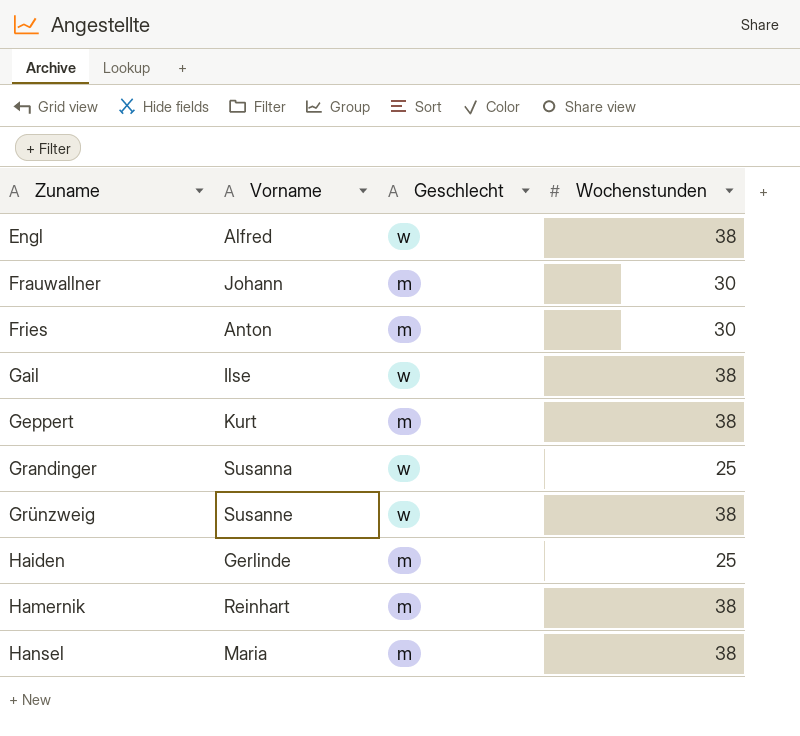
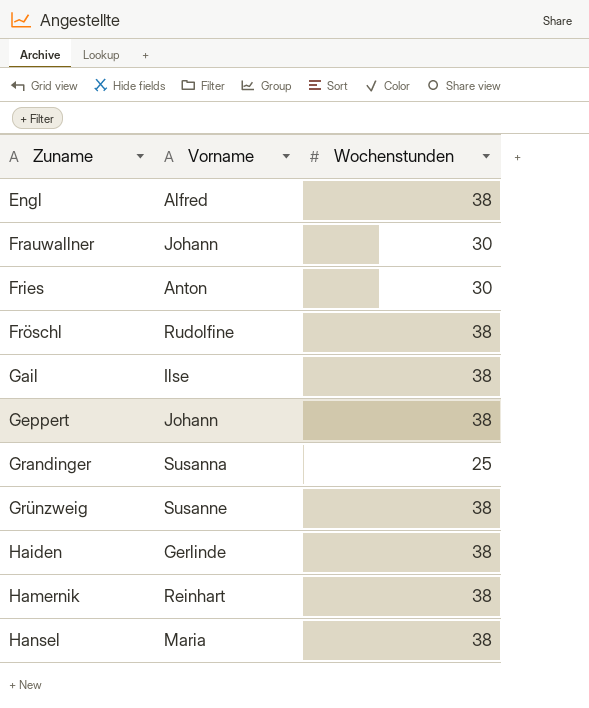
column Geschlecht | position: 3 -> none
row Fröschl: none -> Rudolfine | 38
Geppert | Vorname: Kurt -> Johann
Haiden | Wochenstunden: 25 -> 38

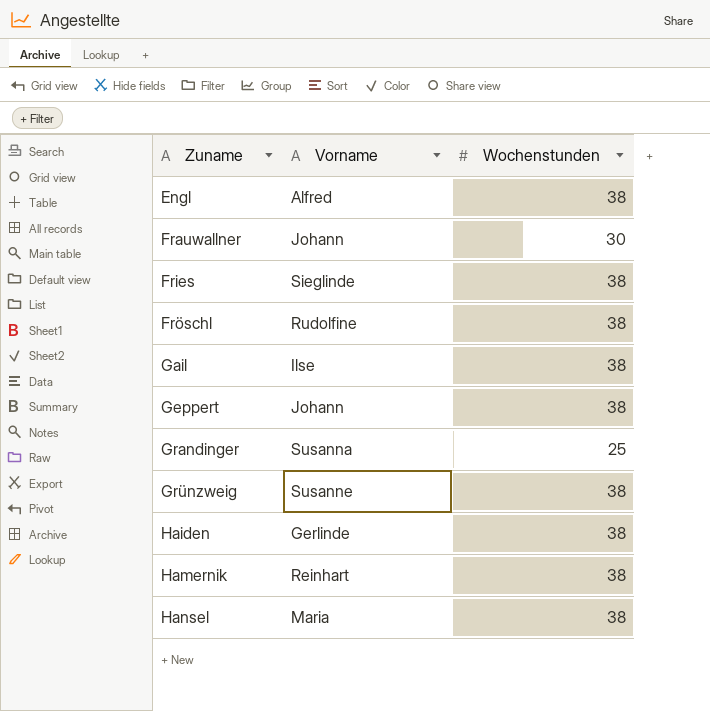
Fries | Vorname: Anton -> Sieglinde
Fries | Wochenstunden: 30 -> 38

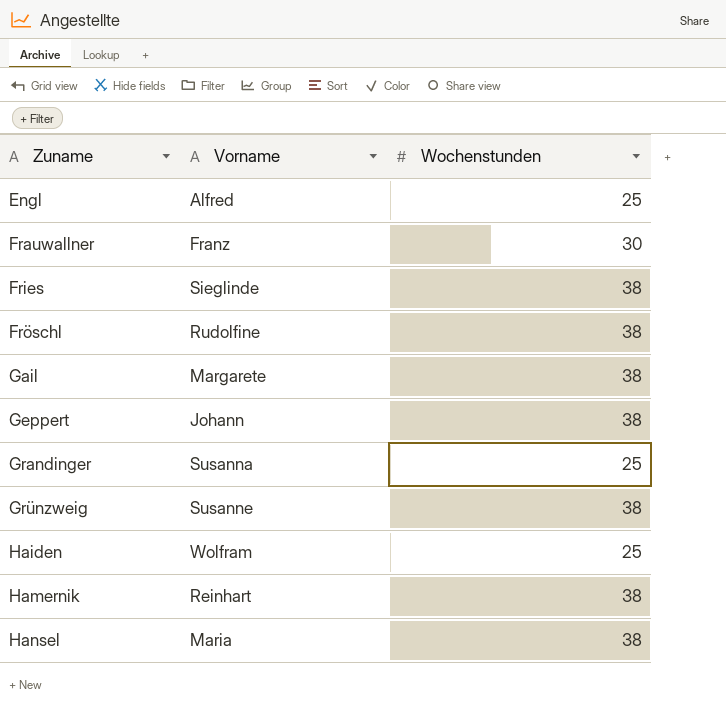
Engl | Wochenstunden: 38 -> 25
Frauwallner | Vorname: Johann -> Franz
Gail | Vorname: Ilse -> Margarete
Haiden | Vorname: Gerlinde -> Wolfram
Haiden | Wochenstunden: 38 -> 25

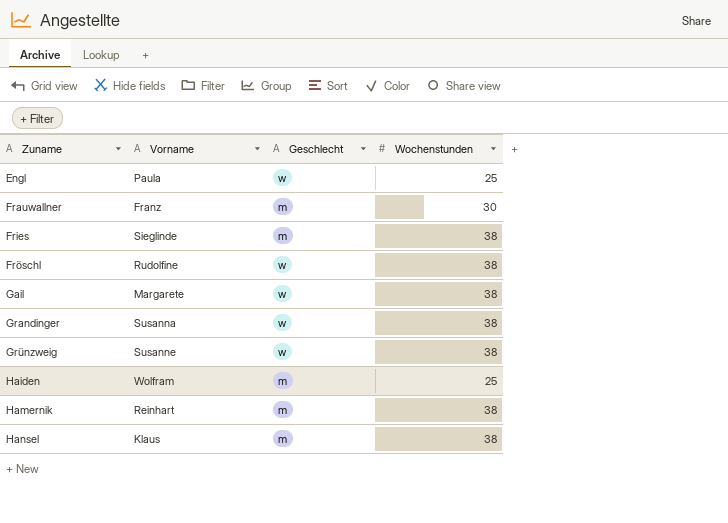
column Geschlecht | position: none -> 3
row Geppert: Johann | 38 -> none
Engl | Vorname: Alfred -> Paula
Grandinger | Wochenstunden: 25 -> 38
Hansel | Vorname: Maria -> Klaus

